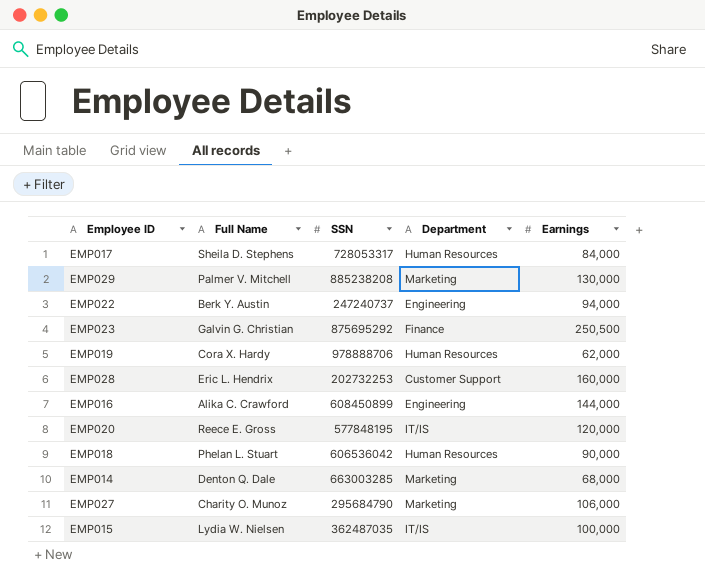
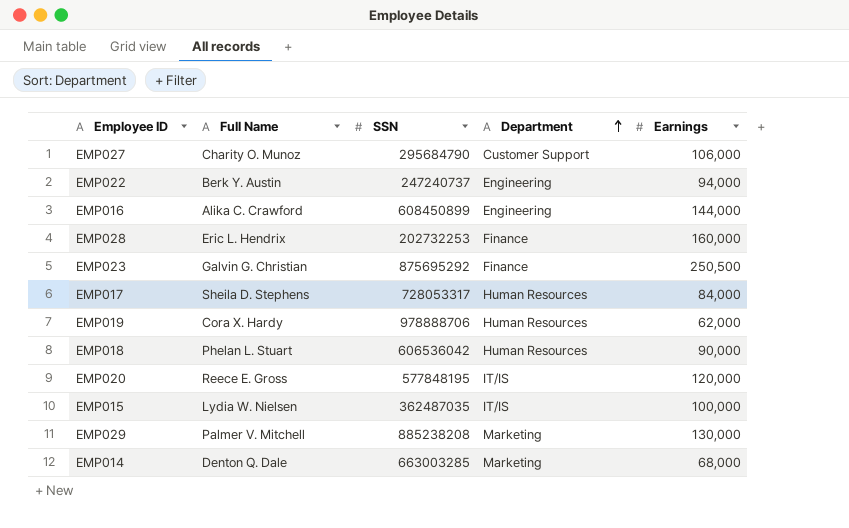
row order: none -> Department ascending
EMP027 | Department: Marketing -> Customer Support
EMP028 | Department: Customer Support -> Finance

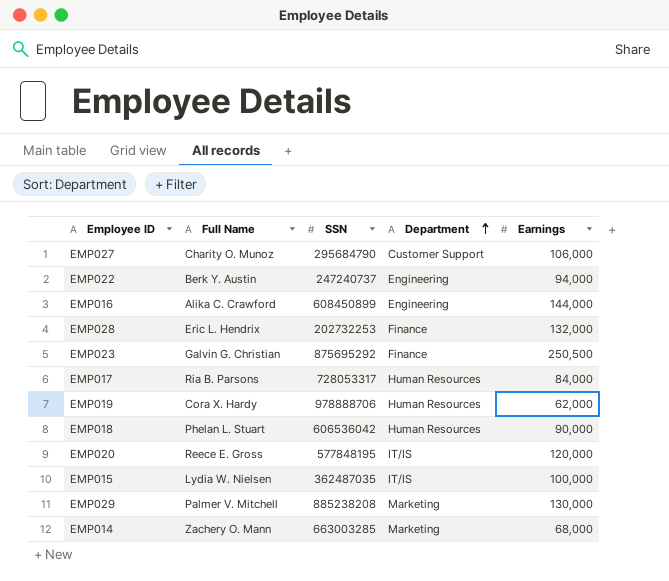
EMP028 | Earnings: 160,000 -> 132,000
EMP017 | Full Name: Sheila D. Stephens -> Ria B. Parsons
EMP014 | Full Name: Denton Q. Dale -> Zachery O. Mann

